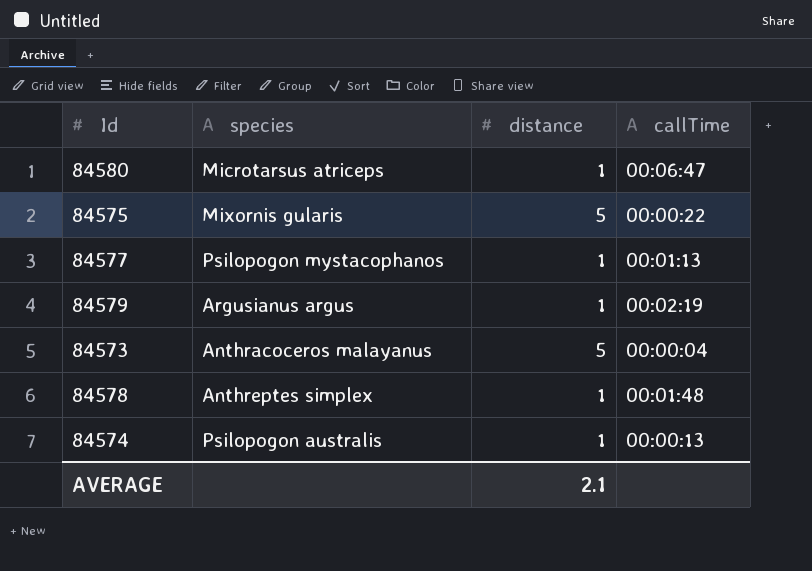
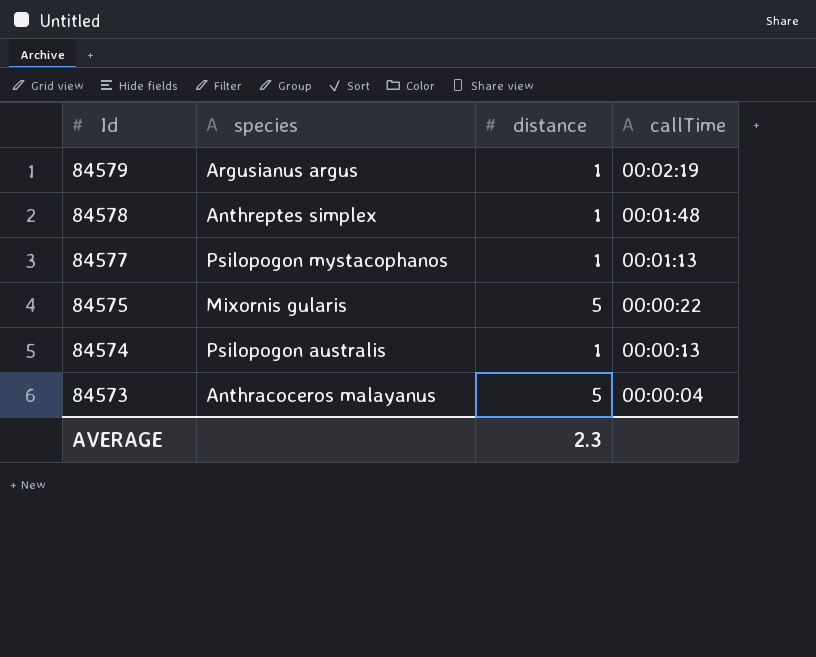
row order: none -> Id descending
row 84580: Microtarsus atriceps | 1 | 00:06:47 -> none
AVERAGE | distance: 2.1 -> 2.3

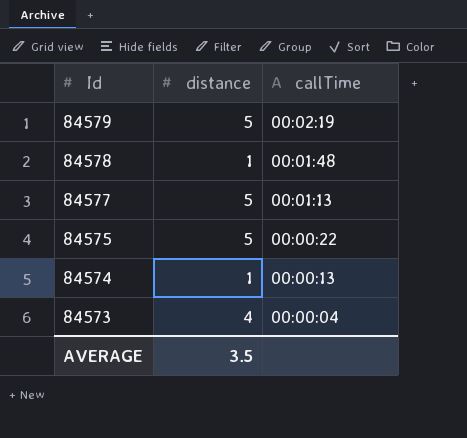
column species | position: 2 -> none
84579 | distance: 1 -> 5
84577 | distance: 1 -> 5
84573 | distance: 5 -> 4
AVERAGE | distance: 2.3 -> 3.5

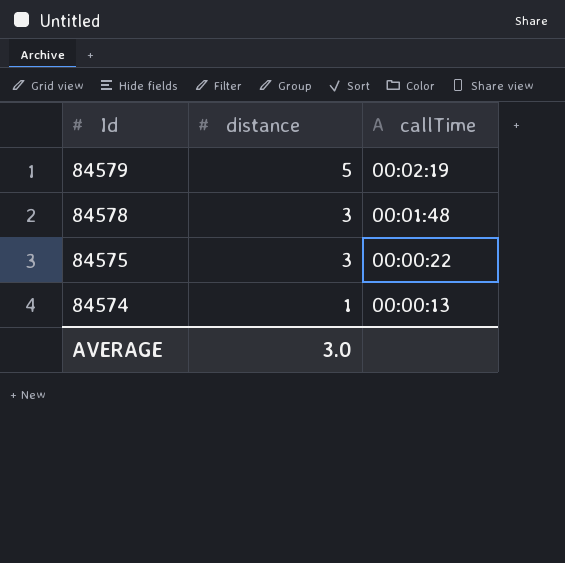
row 84577: 5 | 00:01:13 -> none
row 84573: 4 | 00:00:04 -> none
84578 | distance: 1 -> 3
84575 | distance: 5 -> 3
AVERAGE | distance: 3.5 -> 3.0

